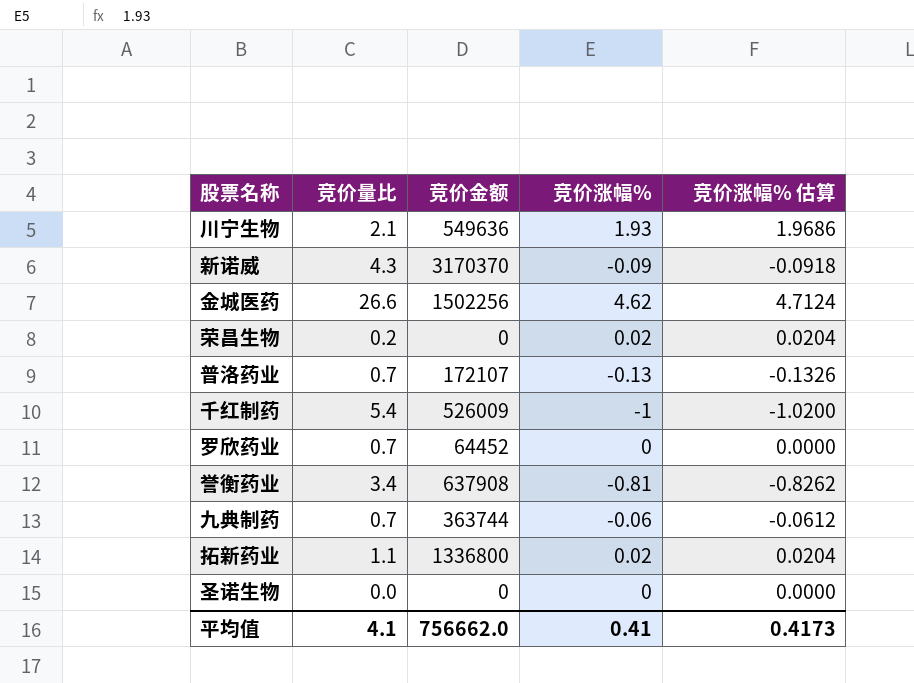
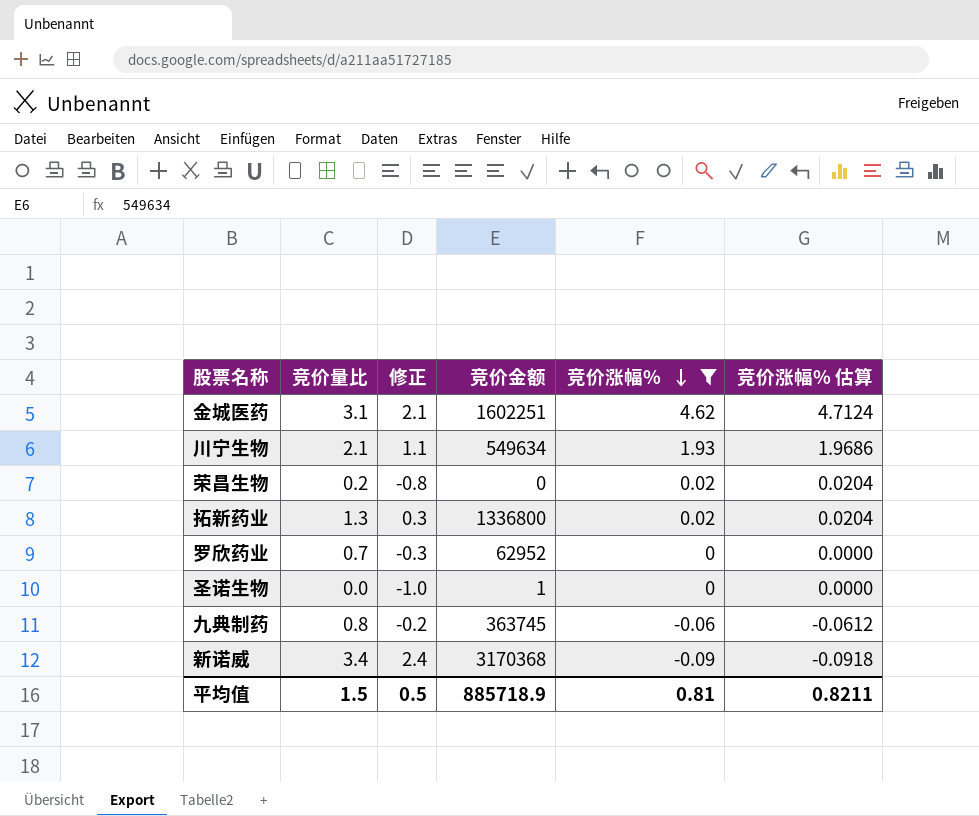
filter: none -> 竞价涨幅% >= -0.09
row order: none -> 竞价涨幅% descending
column 修正 | formula: none -> [竞价量比] - 1
金城医药 | 竞价量比: 26.6 -> 3.1
金城医药 | 竞价金额: 1502256 -> 1602251
川宁生物 | 竞价金额: 549636 -> 549634
拓新药业 | 竞价量比: 1.1 -> 1.3
罗欣药业 | 竞价金额: 64452 -> 62952
圣诺生物 | 竞价金额: 0 -> 1
九典制药 | 竞价量比: 0.7 -> 0.8
九典制药 | 竞价金额: 363744 -> 363745
新诺威 | 竞价量比: 4.3 -> 3.4
新诺威 | 竞价金额: 3170370 -> 3170368
平均值 | 竞价量比: 4.1 -> 1.5
平均值 | 竞价金额: 756662.0 -> 885718.9
平均值 | 竞价涨幅%: 0.41 -> 0.81
平均值 | 竞价涨幅% 估算: 0.4173 -> 0.8211

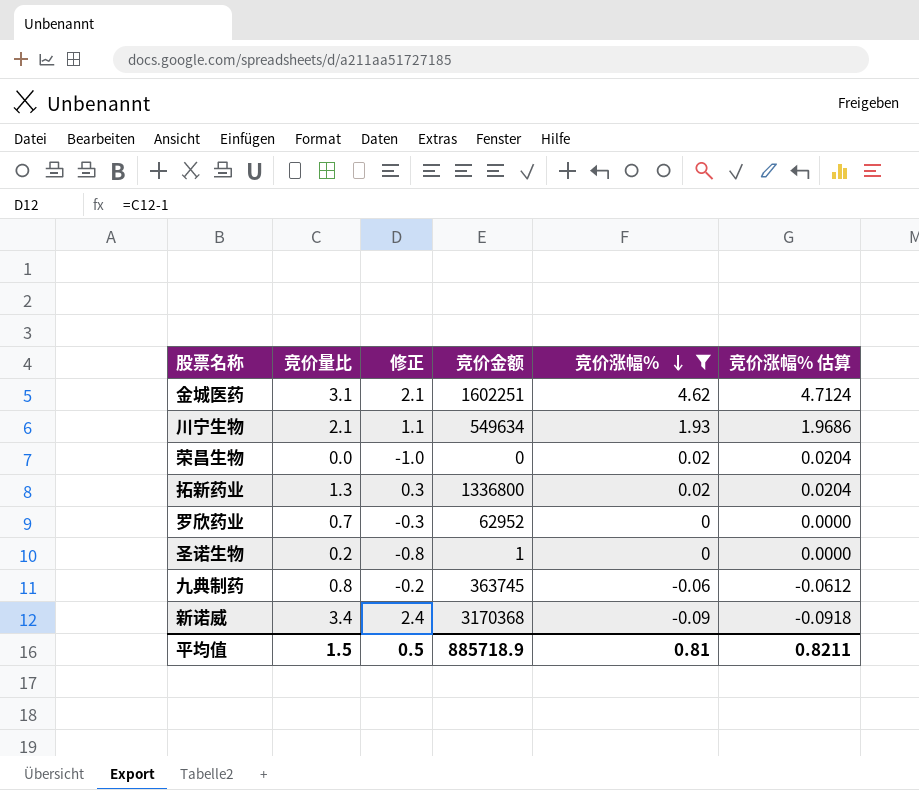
荣昌生物 | 竞价量比: 0.2 -> 0.0
荣昌生物 | 修正: -0.8 -> -1.0
圣诺生物 | 竞价量比: 0.0 -> 0.2
圣诺生物 | 修正: -1.0 -> -0.8

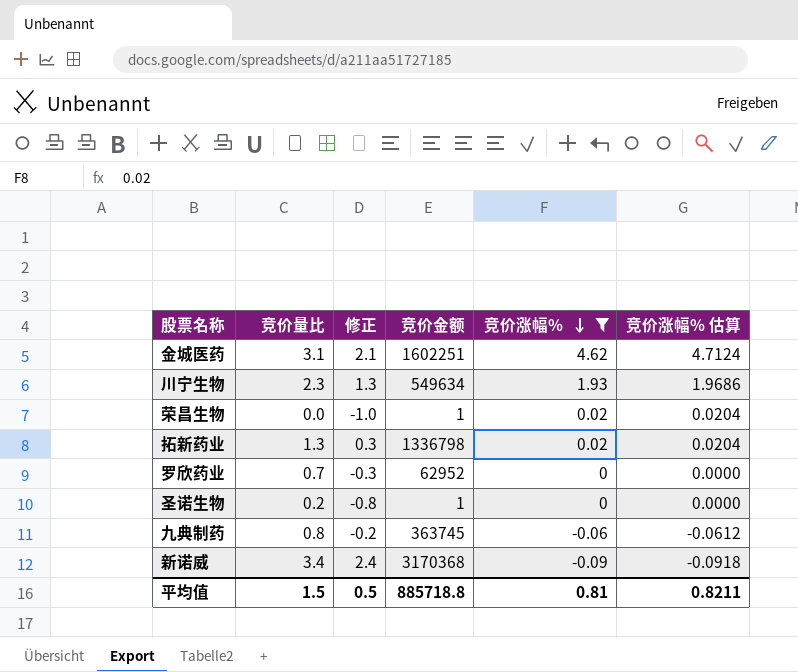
川宁生物 | 竞价量比: 2.1 -> 2.3
川宁生物 | 修正: 1.1 -> 1.3
荣昌生物 | 竞价金额: 0 -> 1
拓新药业 | 竞价金额: 1336800 -> 1336798
平均值 | 竞价金额: 885718.9 -> 885718.8

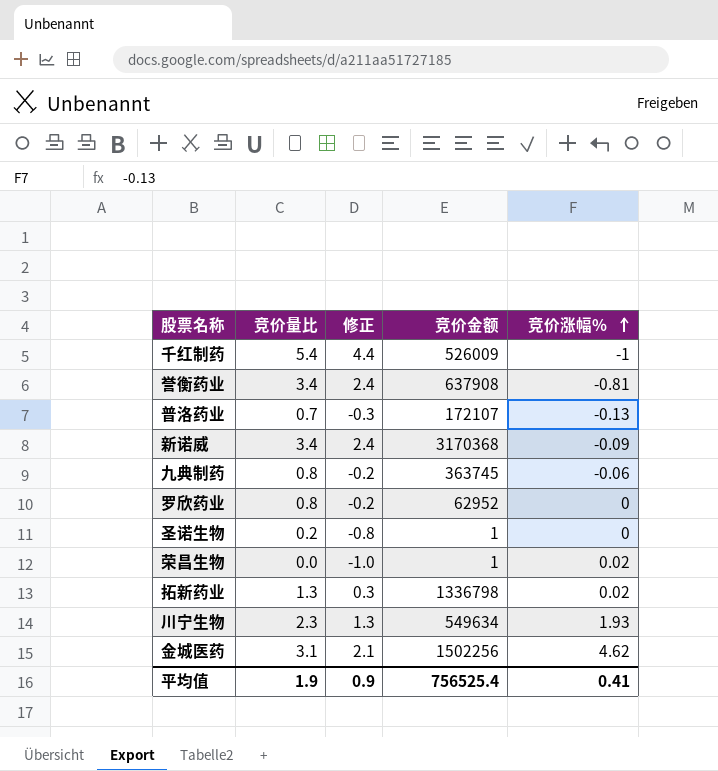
filter: 竞价涨幅% >= -0.09 -> none
row order: 竞价涨幅% descending -> 竞价涨幅% ascending
column 竞价涨幅% 估算 | formula: [竞价涨幅%] * 1.02 -> none
罗欣药业 | 竞价量比: 0.7 -> 0.8
罗欣药业 | 修正: -0.3 -> -0.2
金城医药 | 竞价金额: 1602251 -> 1502256
平均值 | 竞价量比: 1.5 -> 1.9
平均值 | 修正: 0.5 -> 0.9
平均值 | 竞价金额: 885718.8 -> 756525.4
平均值 | 竞价涨幅%: 0.81 -> 0.41

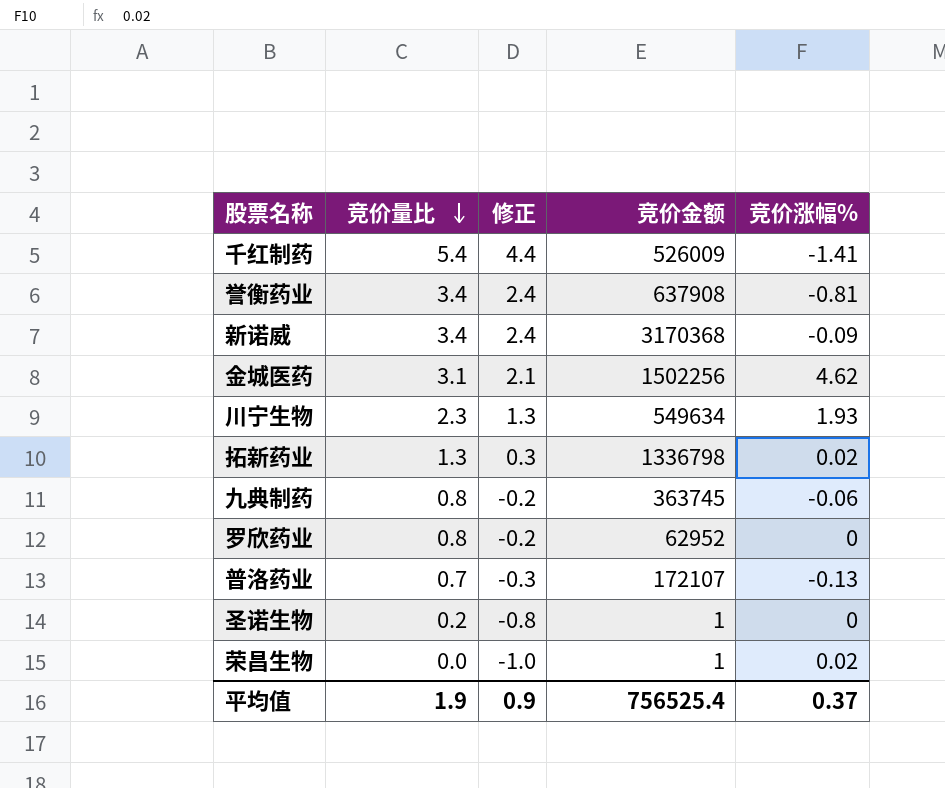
row order: 竞价涨幅% ascending -> 竞价量比 descending
千红制药 | 竞价涨幅%: -1 -> -1.41
平均值 | 竞价涨幅%: 0.41 -> 0.37

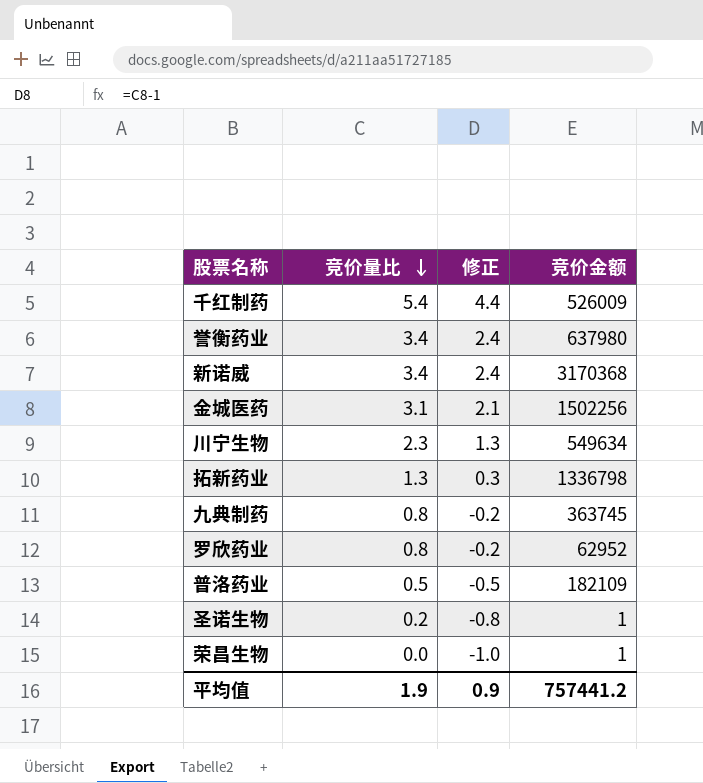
column 竞价涨幅% | position: 5 -> none
誉衡药业 | 竞价金额: 637908 -> 637980
普洛药业 | 竞价量比: 0.7 -> 0.5
普洛药业 | 修正: -0.3 -> -0.5
普洛药业 | 竞价金额: 172107 -> 182109
平均值 | 竞价金额: 756525.4 -> 757441.2

